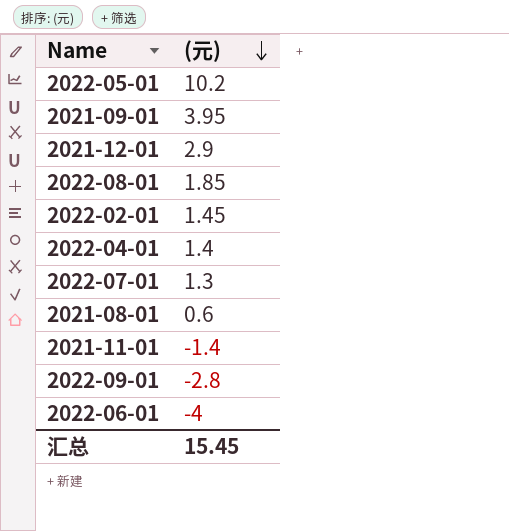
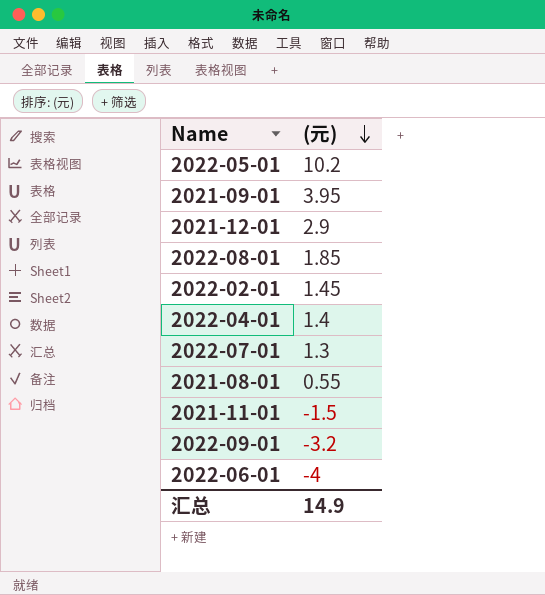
2021-08-01 | (元): 0.6 -> 0.55
2021-11-01 | (元): -1.4 -> -1.5
2022-09-01 | (元): -2.8 -> -3.2
汇总 | (元): 15.45 -> 14.9

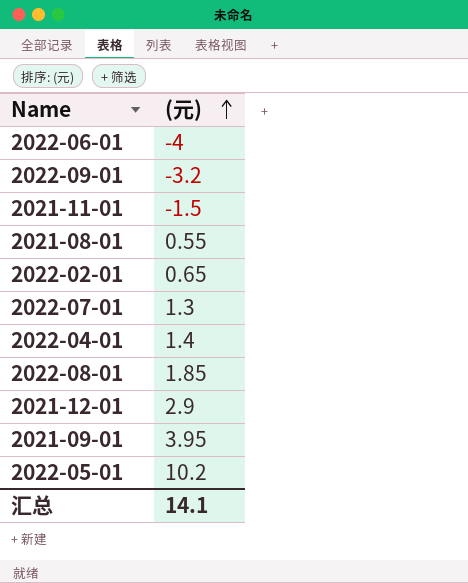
row order: (元) descending -> (元) ascending
2022-02-01 | (元): 1.45 -> 0.65
汇总 | (元): 14.9 -> 14.1

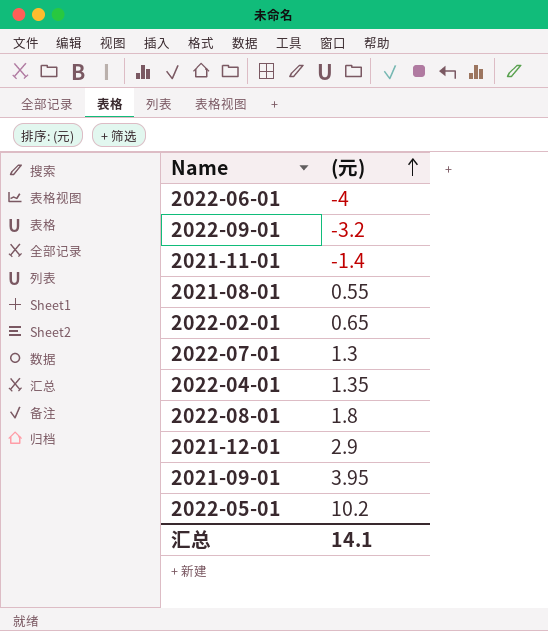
2021-11-01 | (元): -1.5 -> -1.4
2022-04-01 | (元): 1.4 -> 1.35
2022-08-01 | (元): 1.85 -> 1.8

